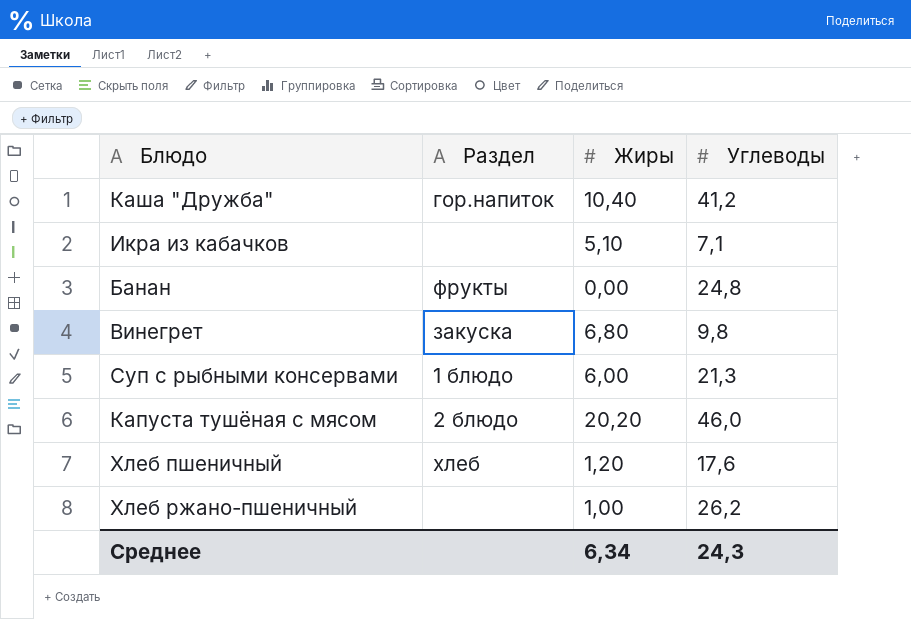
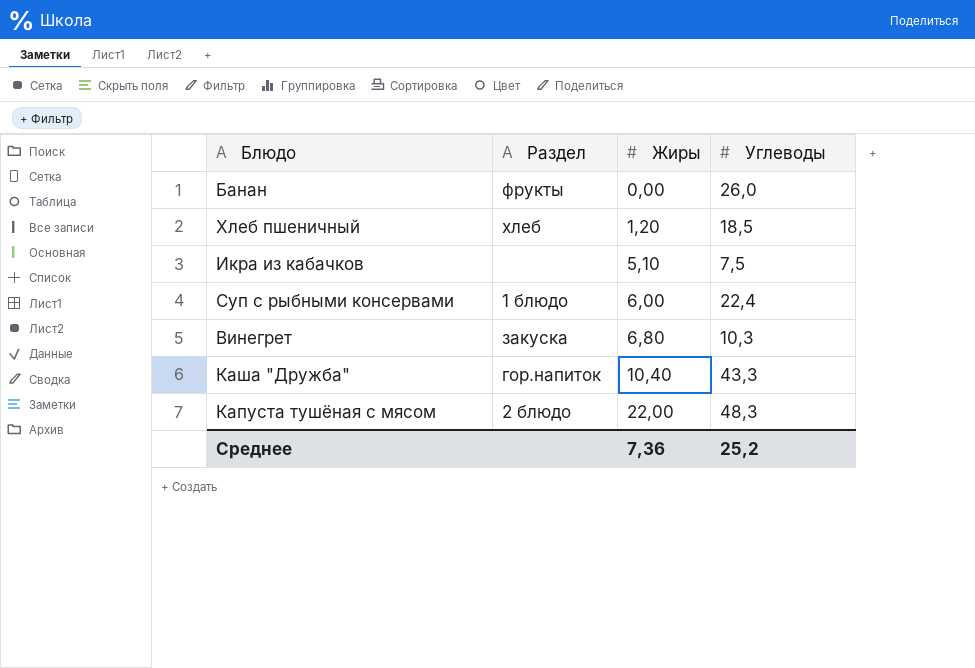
row order: none -> Жиры ascending
row Хлеб ржано-пшеничный: none | 1,00 | 26,2 -> none
Банан | Углеводы: 24,8 -> 26,0
Хлеб пшеничный | Углеводы: 17,6 -> 18,5
Икра из кабачков | Углеводы: 7,1 -> 7,5
Суп с рыбными консервами | Углеводы: 21,3 -> 22,4
Винегрет | Углеводы: 9,8 -> 10,3
Каша "Дружба" | Углеводы: 41,2 -> 43,3
Капуста тушёная с мясом | Жиры: 20,20 -> 22,00
Капуста тушёная с мясом | Углеводы: 46,0 -> 48,3
Среднее | Жиры: 6,34 -> 7,36
Среднее | Углеводы: 24,3 -> 25,2

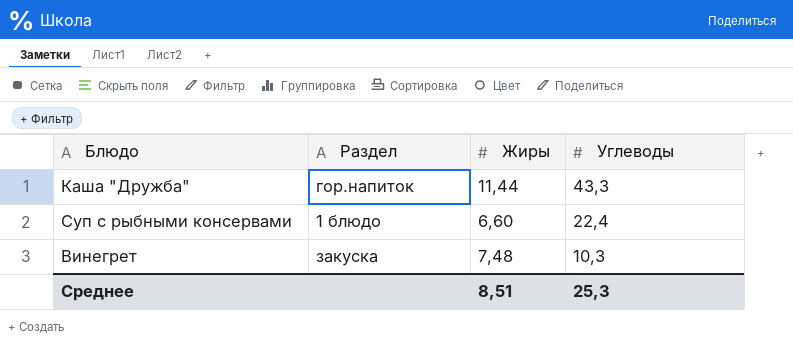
row order: Жиры ascending -> Углеводы descending
row Банан: фрукты | 0,00 | 26,0 -> none
row Хлеб пшеничный: хлеб | 1,20 | 18,5 -> none
row Икра из кабачков: none | 5,10 | 7,5 -> none
row Капуста тушёная с мясом: 2 блюдо | 22,00 | 48,3 -> none
Каша "Дружба" | Жиры: 10,40 -> 11,44
Суп с рыбными консервами | Жиры: 6,00 -> 6,60
Винегрет | Жиры: 6,80 -> 7,48
Среднее | Жиры: 7,36 -> 8,51
Среднее | Углеводы: 25,2 -> 25,3

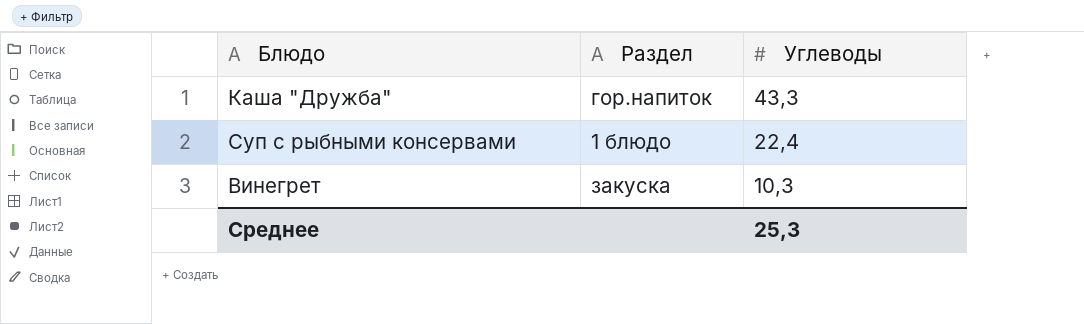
column Жиры | position: 3 -> none

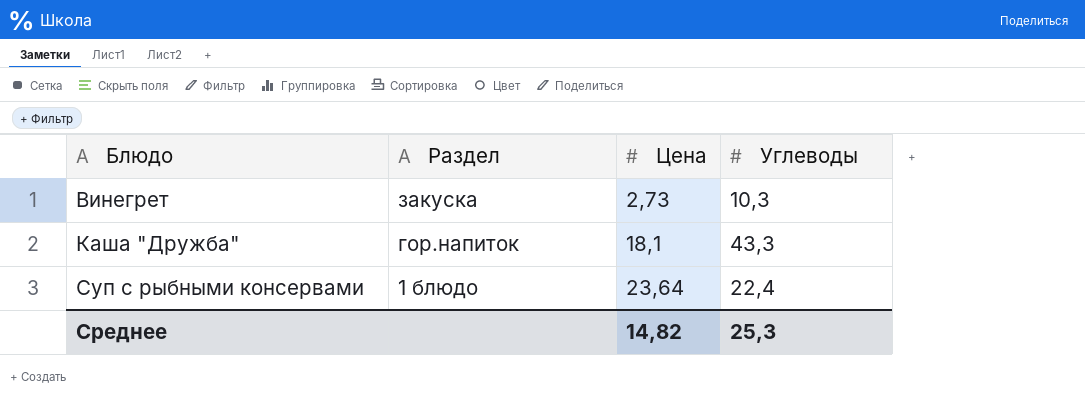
row order: Углеводы descending -> Блюдо ascending
column Цена | position: none -> 3

